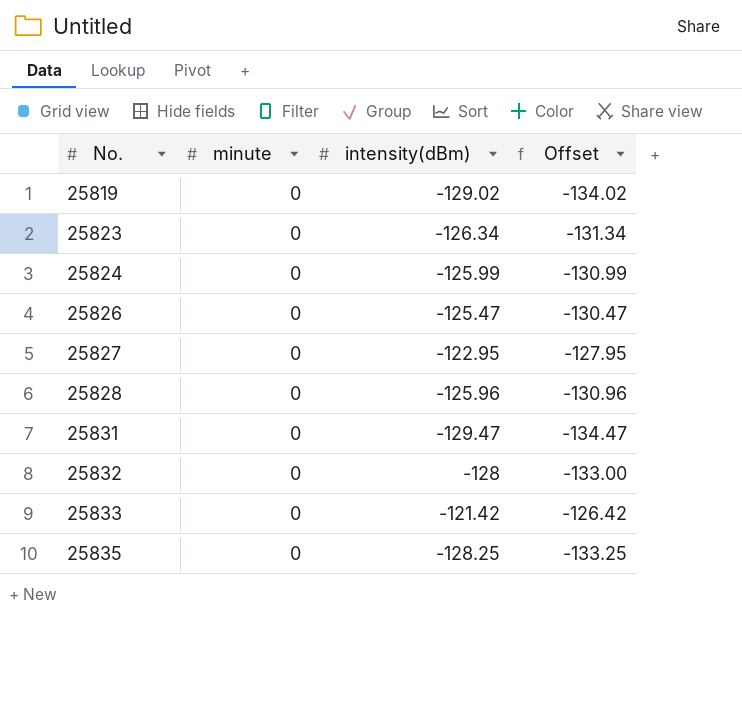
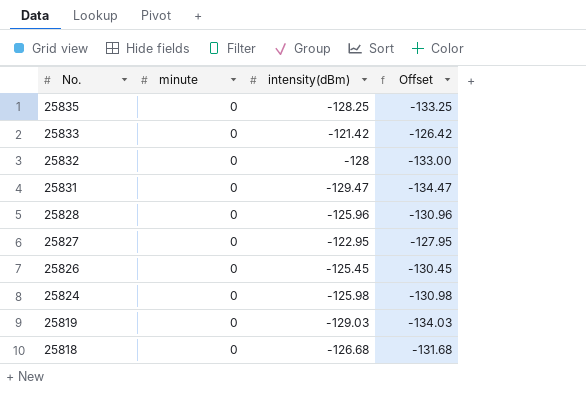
row order: No. ascending -> No. descending
row 25823: 0 | -126.34 | -131.34 -> none
25826 | intensity(dBm): -125.47 -> -125.45
25826 | Offset: -130.47 -> -130.45
25824 | intensity(dBm): -125.99 -> -125.98
25824 | Offset: -130.99 -> -130.98
25819 | intensity(dBm): -129.02 -> -129.03
25819 | Offset: -134.02 -> -134.03
row 25818: none -> 0 | -126.68 | -131.68

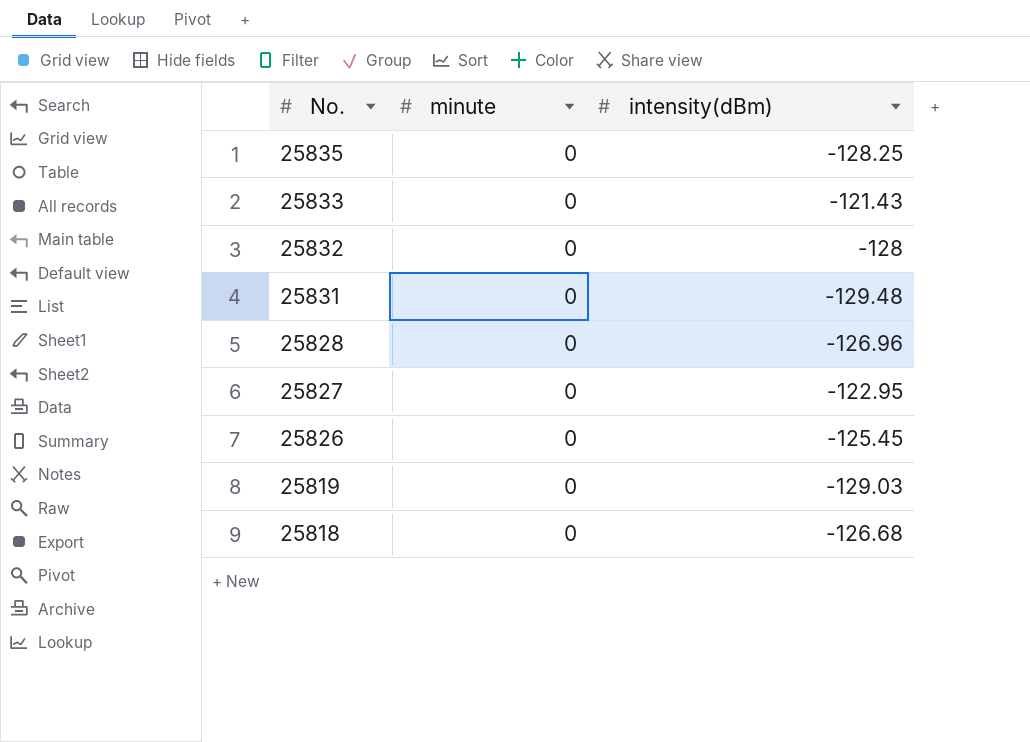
column Offset | formula: [intensity(dBm)] - 5 -> none
row 25824: 0 | -125.98 | -130.98 -> none
25833 | intensity(dBm): -121.42 -> -121.43
25831 | intensity(dBm): -129.47 -> -129.48
25828 | intensity(dBm): -125.96 -> -126.96

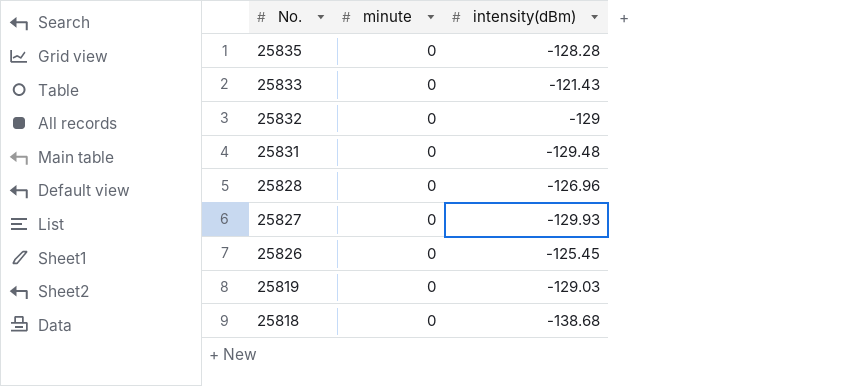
25835 | intensity(dBm): -128.25 -> -128.28
25832 | intensity(dBm): -128 -> -129
25827 | intensity(dBm): -122.95 -> -129.93
25818 | intensity(dBm): -126.68 -> -138.68

